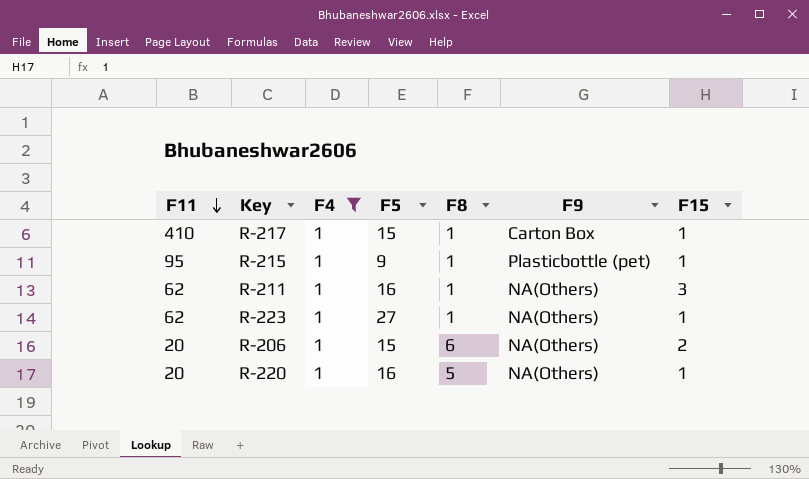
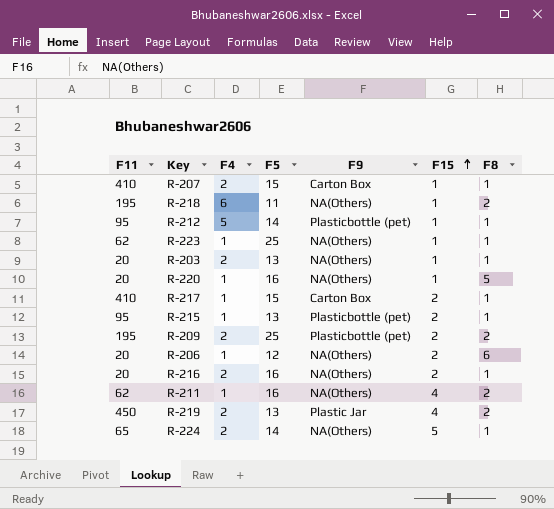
filter: F4 = 1 -> none
row order: F11 descending -> F15 ascending
column F8 | position: 5 -> 7
R-223 | F5: 27 -> 25
R-217 | F15: 1 -> 2
R-215 | F5: 9 -> 13
R-215 | F15: 1 -> 2
R-206 | F5: 15 -> 12
R-211 | F15: 3 -> 4
R-211 | F8: 1 -> 2

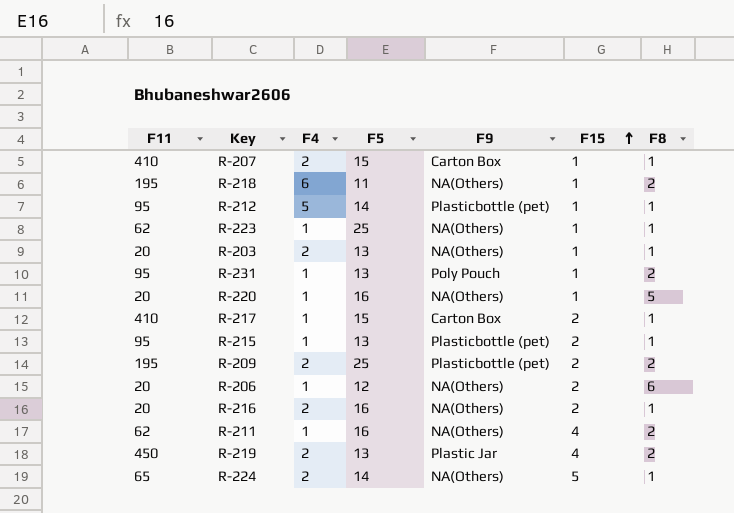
row R-231: none -> 95 | 1 | 13 | Poly Pouch | 1 | 2

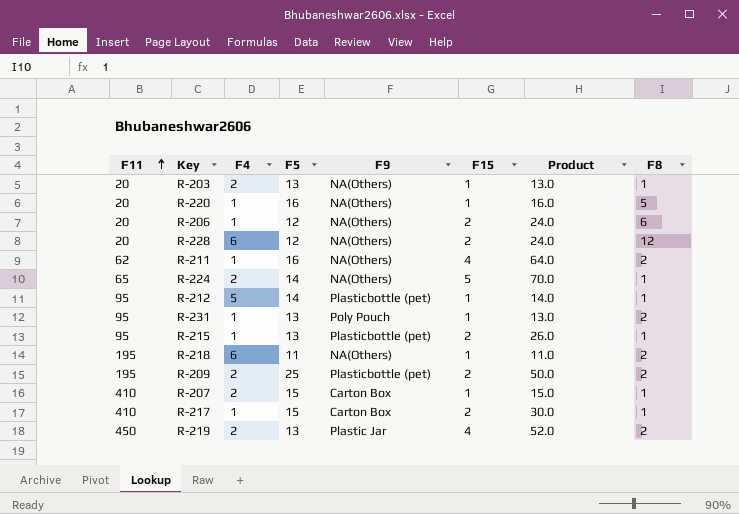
row order: F15 ascending -> F11 ascending
column Product | formula: none -> [F5] * [F15]
row R-223: 62 | 1 | 25 | NA(Others) | 1 | 1 -> none
row R-216: 20 | 2 | 16 | NA(Others) | 2 | 1 -> none
row R-228: none -> 20 | 6 | 12 | NA(Others) | 2 | 24.0 | 12

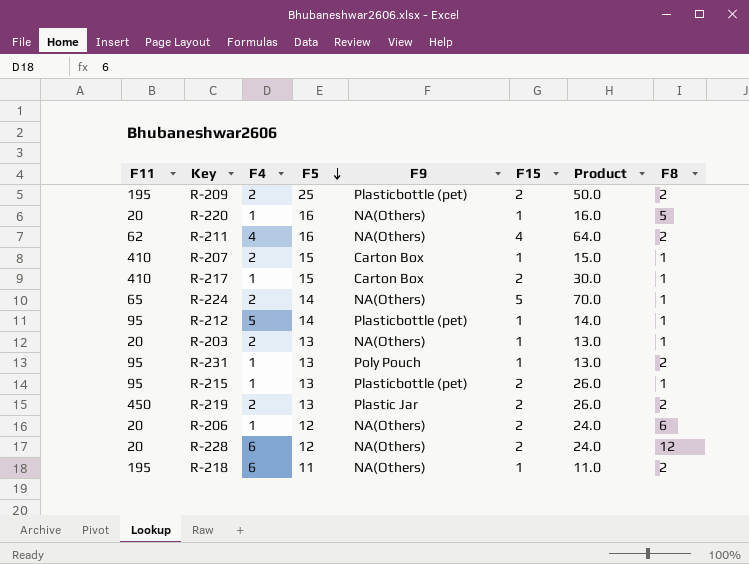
row order: F11 ascending -> F5 descending
R-211 | F4: 1 -> 4
R-219 | F15: 4 -> 2
R-219 | Product: 52.0 -> 26.0

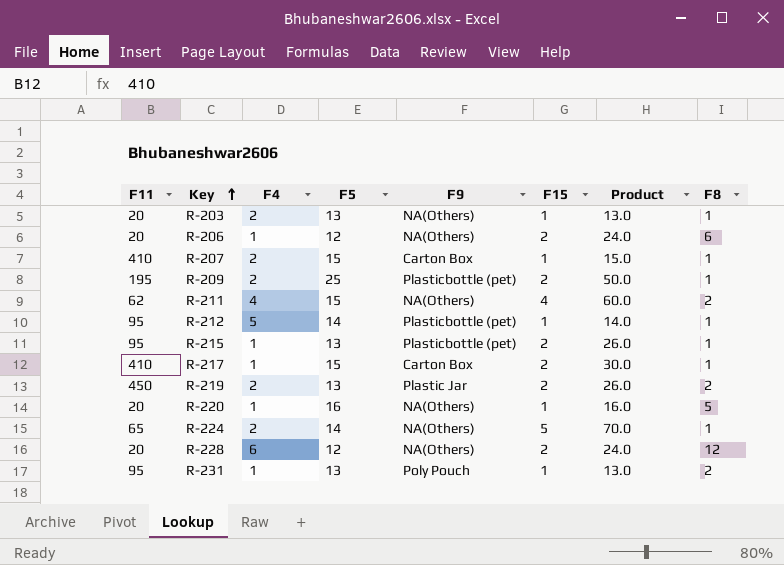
row order: F5 descending -> Key ascending
row R-218: 195 | 6 | 11 | NA(Others) | 1 | 11.0 | 2 -> none
R-209 | F8: 2 -> 1
R-211 | F5: 16 -> 15
R-211 | Product: 64.0 -> 60.0

